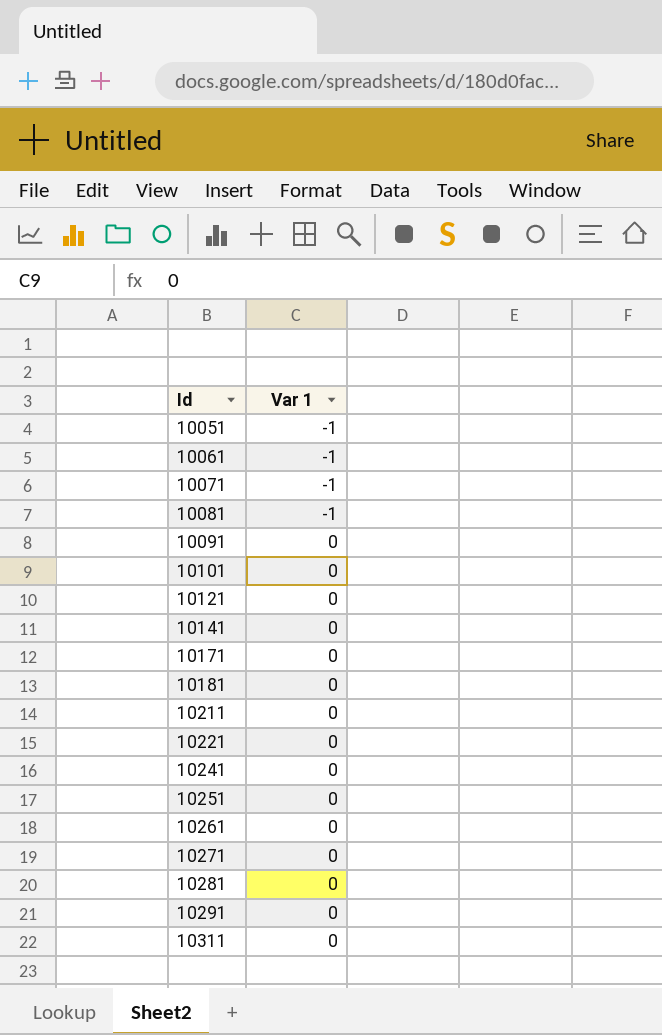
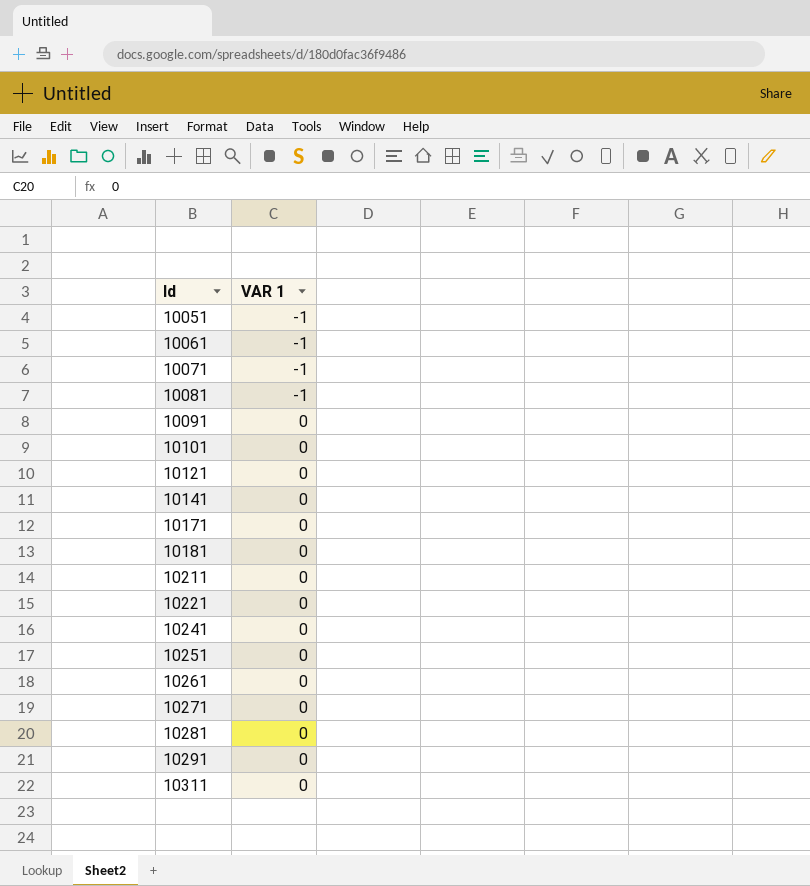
column name: Var 1 -> VAR 1

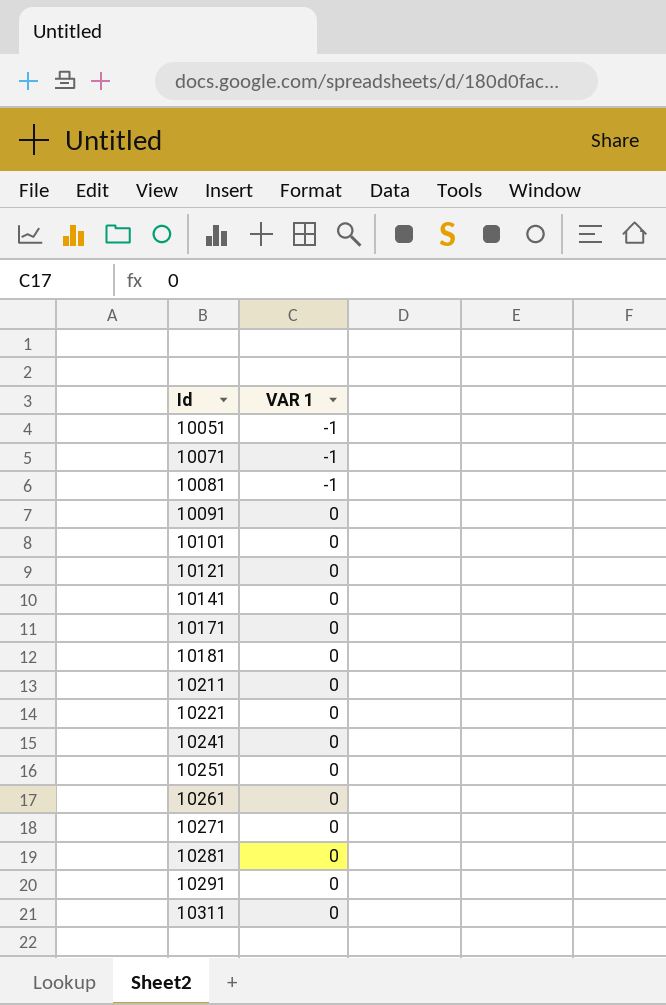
row 10061: -1 -> none

